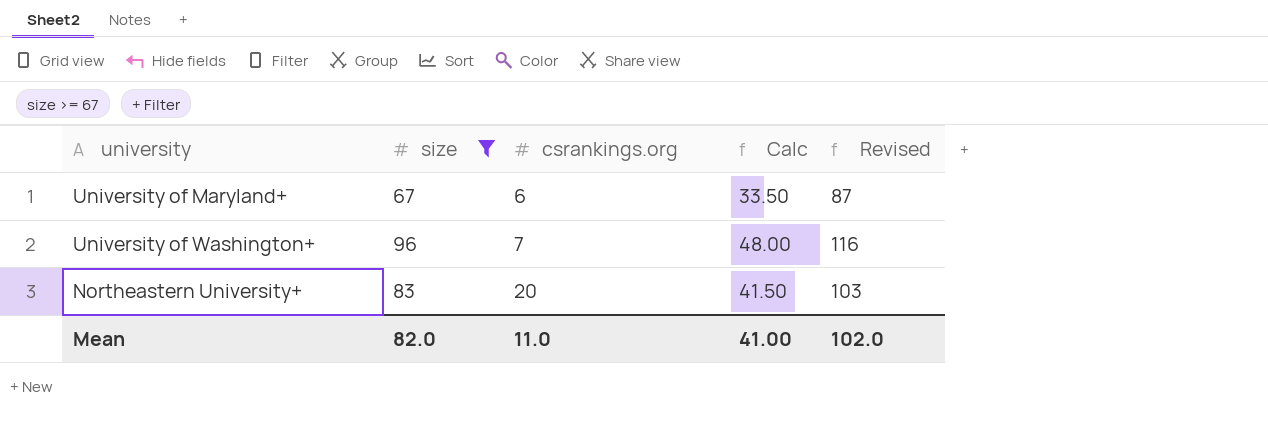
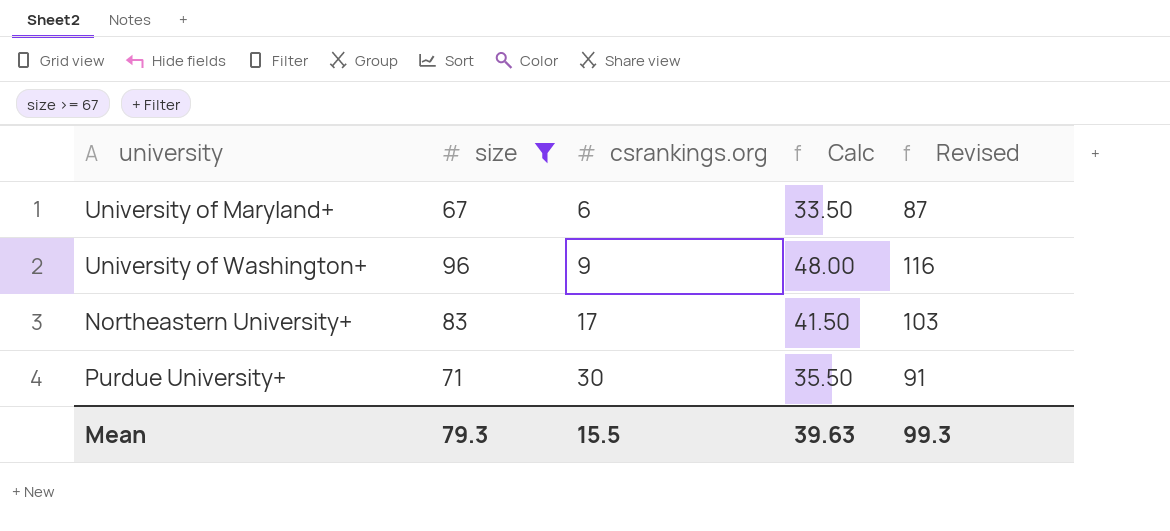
University of Washington+ | csrankings.org: 7 -> 9
Northeastern University+ | csrankings.org: 20 -> 17
row Purdue University+: none -> 71 | 30 | 35.50 | 91
Mean | size: 82.0 -> 79.3
Mean | csrankings.org: 11.0 -> 15.5
Mean | Calc: 41.00 -> 39.63
Mean | Revised: 102.0 -> 99.3

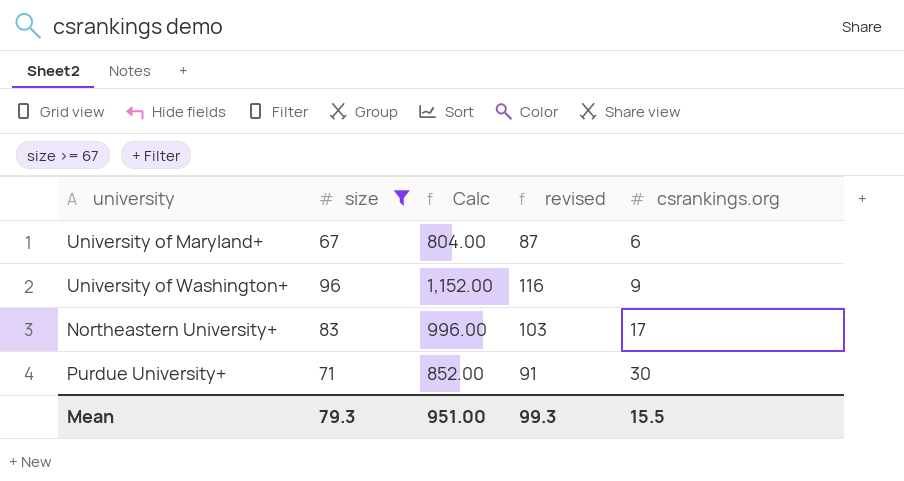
column Calc | formula: [size] * 0.5 -> [size] * 12
column name: Revised -> revised
column csrankings.org | position: 3 -> 5
Mean | Calc: 39.63 -> 951.00

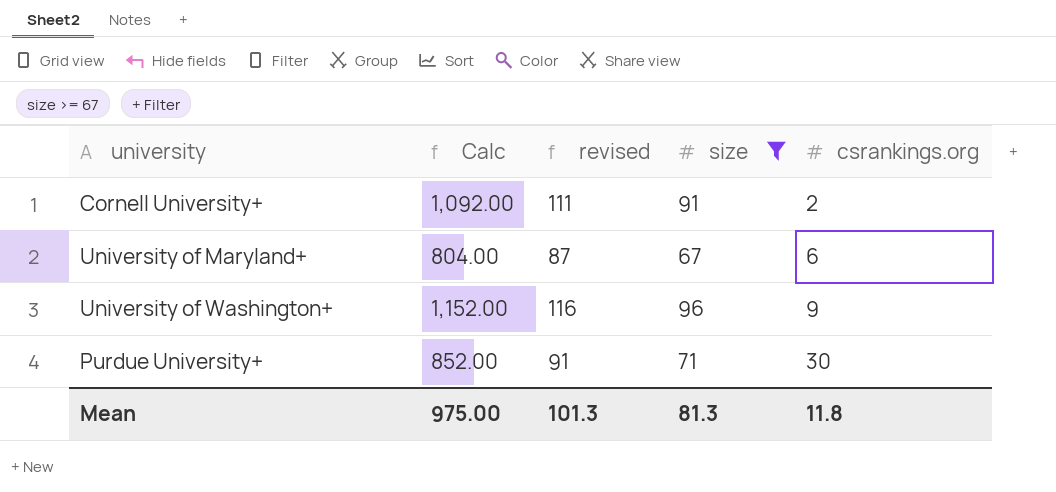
column size | position: 2 -> 4
row Northeastern University+: 83 | 996.00 | 103 | 17 -> none
row Cornell University+: none -> 1,092.00 | 111 | 91 | 2
Mean | Calc: 951.00 -> 975.00
Mean | revised: 99.3 -> 101.3
Mean | size: 79.3 -> 81.3
Mean | csrankings.org: 15.5 -> 11.8

